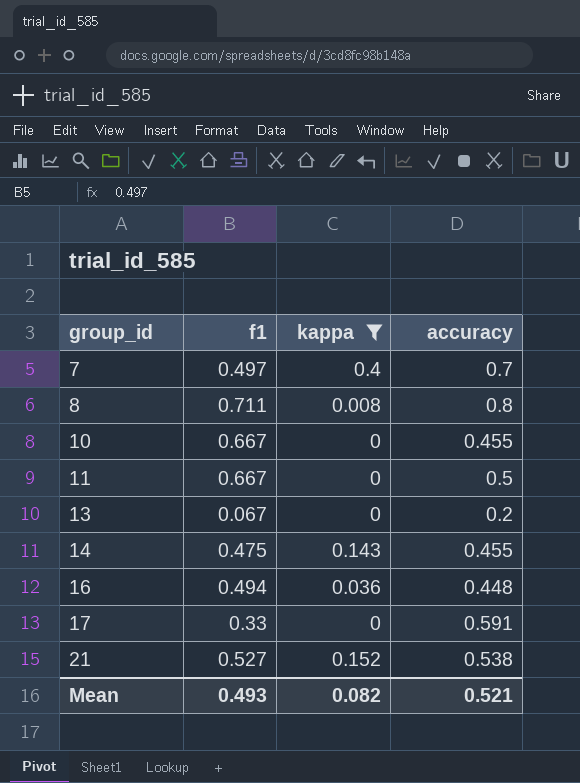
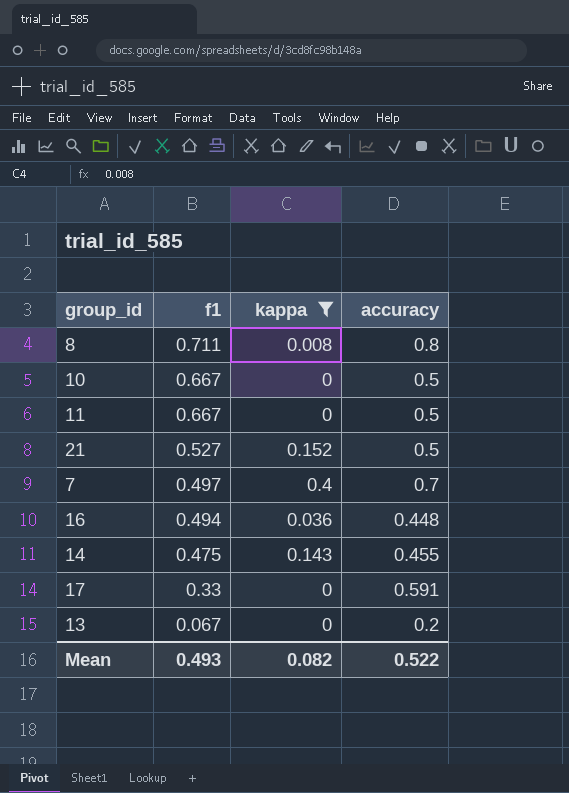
row order: group_id ascending -> f1 descending
10 | accuracy: 0.455 -> 0.5
21 | accuracy: 0.538 -> 0.5
Mean | accuracy: 0.521 -> 0.522

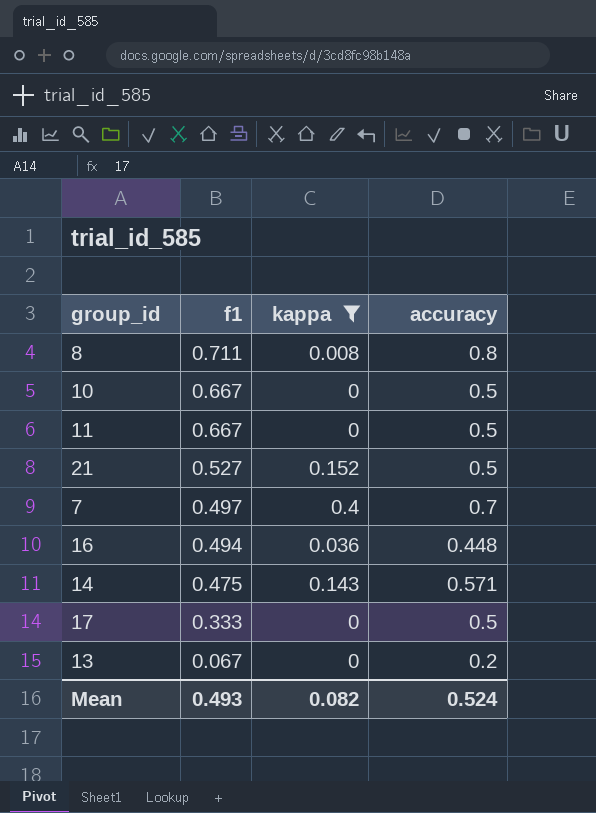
14 | accuracy: 0.455 -> 0.571
17 | f1: 0.33 -> 0.333
17 | accuracy: 0.591 -> 0.5
Mean | accuracy: 0.522 -> 0.524

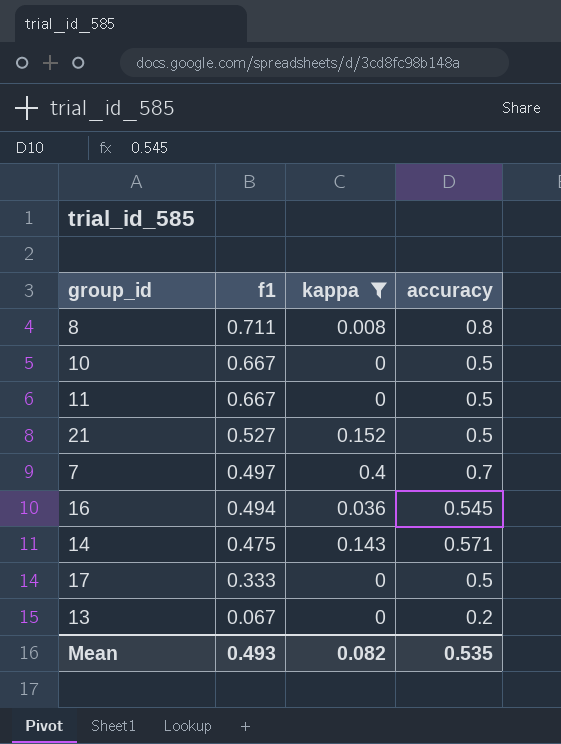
16 | accuracy: 0.448 -> 0.545
Mean | accuracy: 0.524 -> 0.535

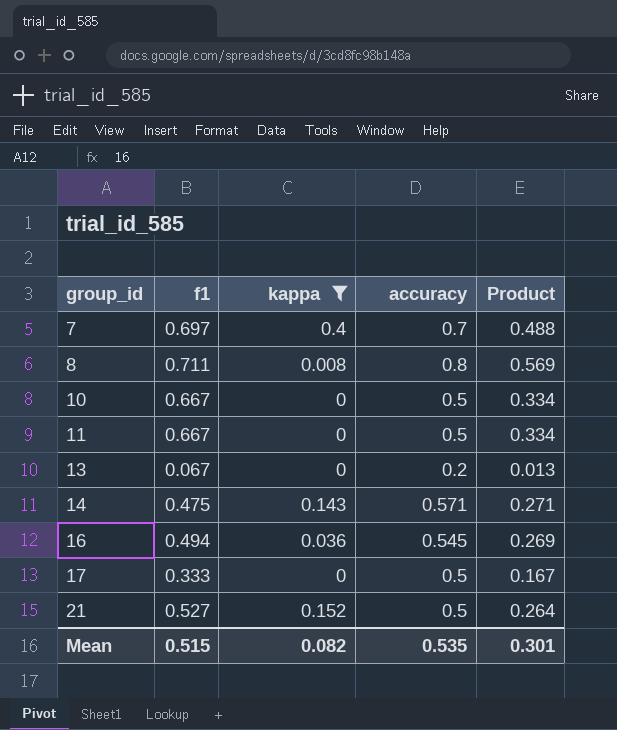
row order: f1 descending -> group_id ascending
column Product | formula: none -> [f1] * [accuracy]
7 | f1: 0.497 -> 0.697
Mean | f1: 0.493 -> 0.515

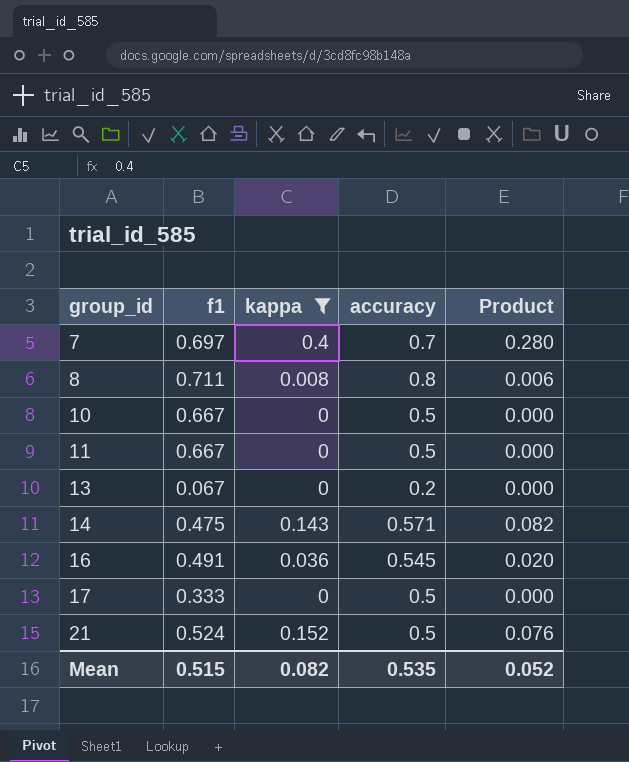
column Product | formula: [f1] * [accuracy] -> [kappa] * [accuracy]
16 | f1: 0.494 -> 0.491
21 | f1: 0.527 -> 0.524
Mean | Product: 0.301 -> 0.052

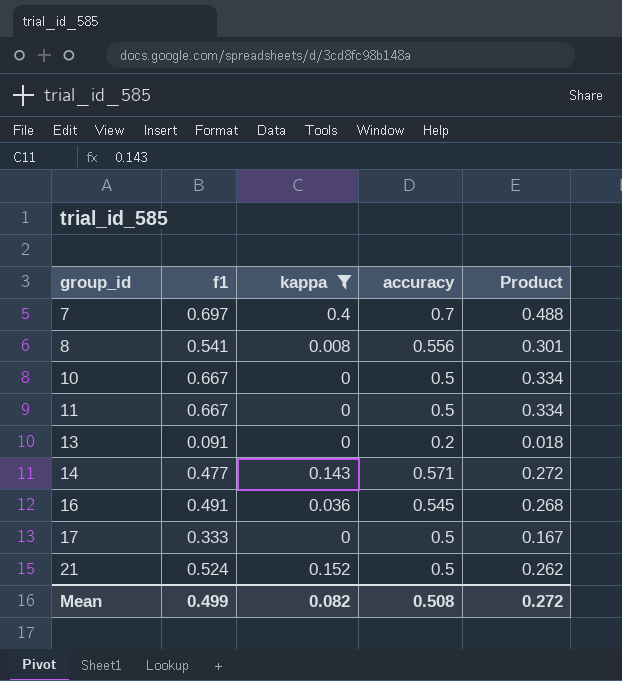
column Product | formula: [kappa] * [accuracy] -> [f1] * [accuracy]
8 | f1: 0.711 -> 0.541
8 | accuracy: 0.8 -> 0.556
13 | f1: 0.067 -> 0.091
14 | f1: 0.475 -> 0.477
Mean | f1: 0.515 -> 0.499
Mean | accuracy: 0.535 -> 0.508
Mean | Product: 0.052 -> 0.272

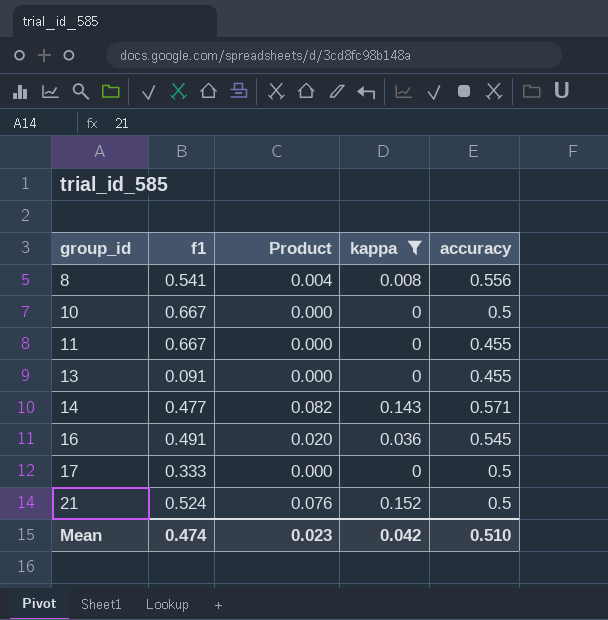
column Product | formula: [f1] * [accuracy] -> [kappa] * [accuracy]
column Product | position: 5 -> 3
row 7: 0.697 | 0.4 | 0.7 | 0.488 -> none
11 | accuracy: 0.5 -> 0.455
13 | accuracy: 0.2 -> 0.455
Mean | f1: 0.499 -> 0.474
Mean | Product: 0.272 -> 0.023
Mean | kappa: 0.082 -> 0.042
Mean | accuracy: 0.508 -> 0.510

